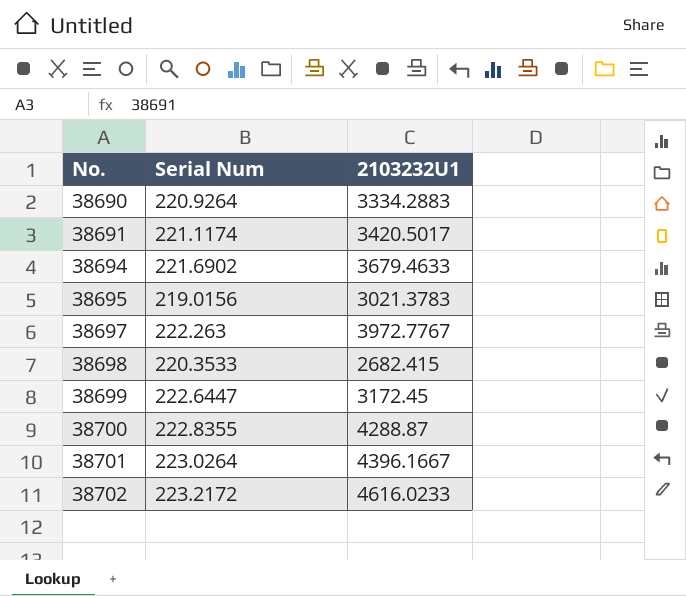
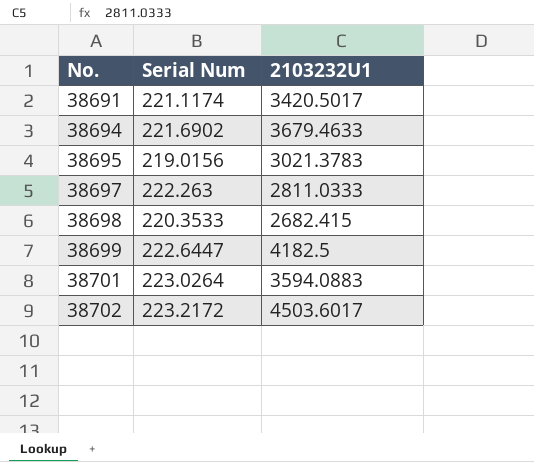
row 38690: 220.9264 | 3334.2883 -> none
row 38700: 222.8355 | 4288.87 -> none
38697 | 2103232U1: 3972.7767 -> 2811.0333
38699 | 2103232U1: 3172.45 -> 4182.5
38701 | 2103232U1: 4396.1667 -> 3594.0883
38702 | 2103232U1: 4616.0233 -> 4503.6017

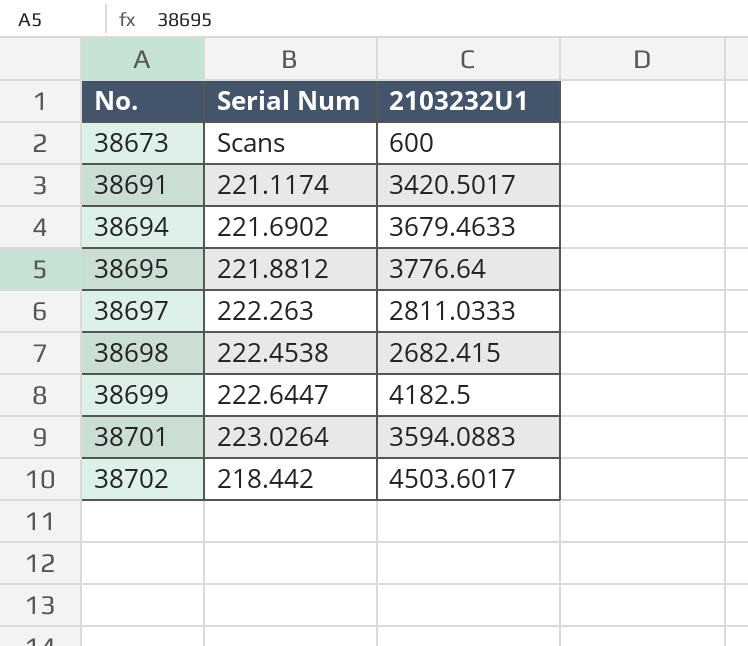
row 38673: none -> Scans | 600
38695 | Serial Num: 219.0156 -> 221.8812
38695 | 2103232U1: 3021.3783 -> 3776.64
38698 | Serial Num: 220.3533 -> 222.4538
38702 | Serial Num: 223.2172 -> 218.442

